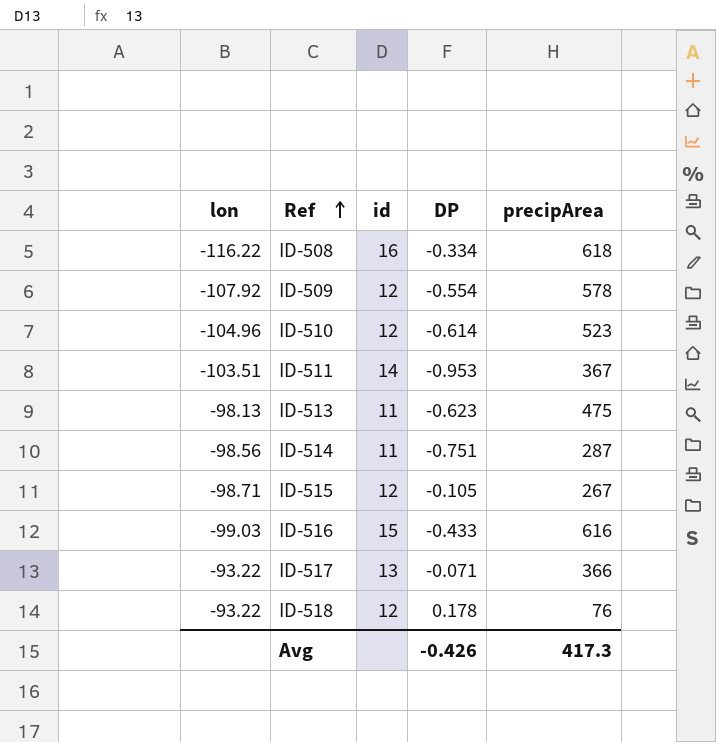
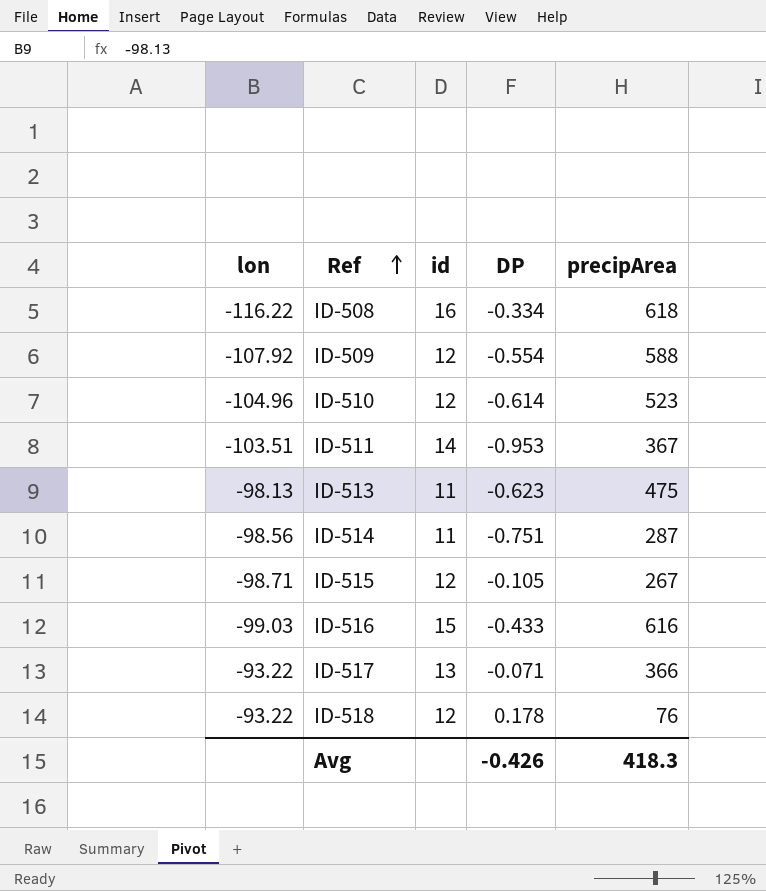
ID-509 | precipArea: 578 -> 588
Avg | precipArea: 417.3 -> 418.3

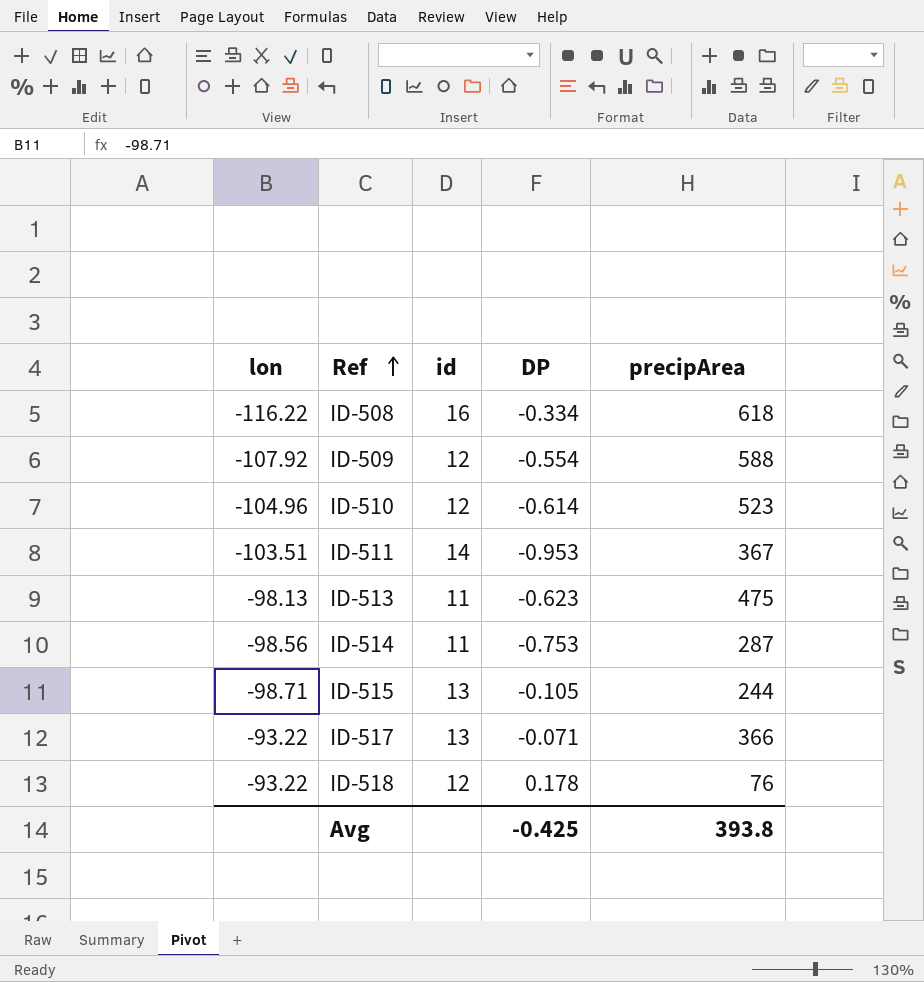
row ID-516: -99.03 | 15 | -0.433 | 616 -> none
ID-514 | DP: -0.751 -> -0.753
ID-515 | id: 12 -> 13
ID-515 | precipArea: 267 -> 244
Avg | DP: -0.426 -> -0.425
Avg | precipArea: 418.3 -> 393.8

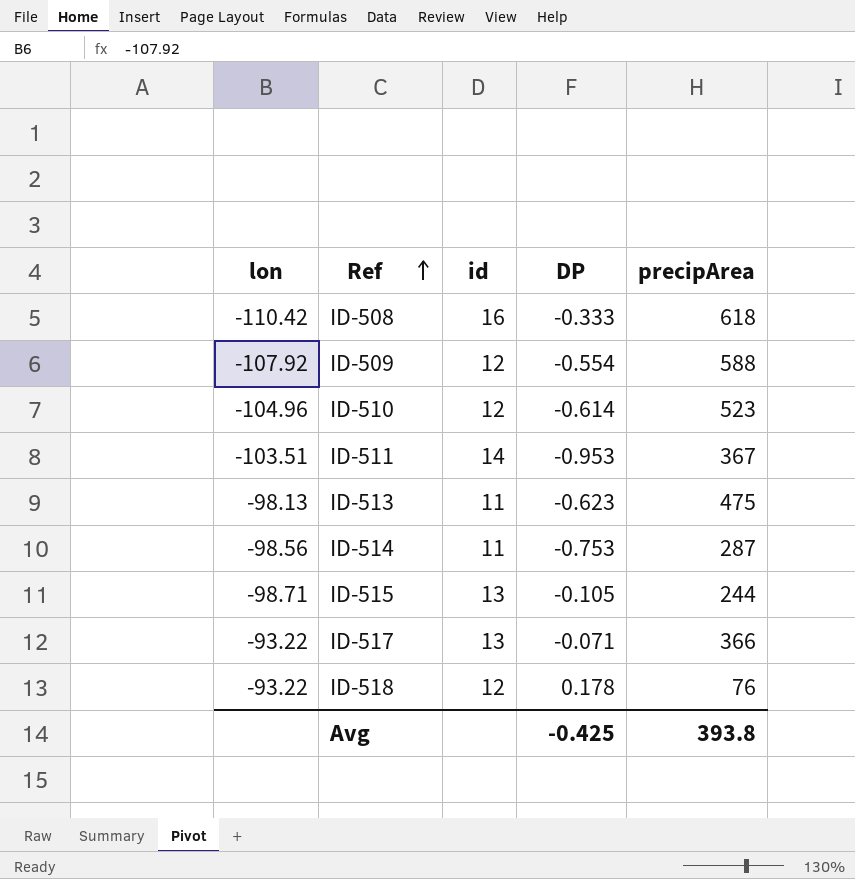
ID-508 | lon: -116.22 -> -110.42
ID-508 | DP: -0.334 -> -0.333

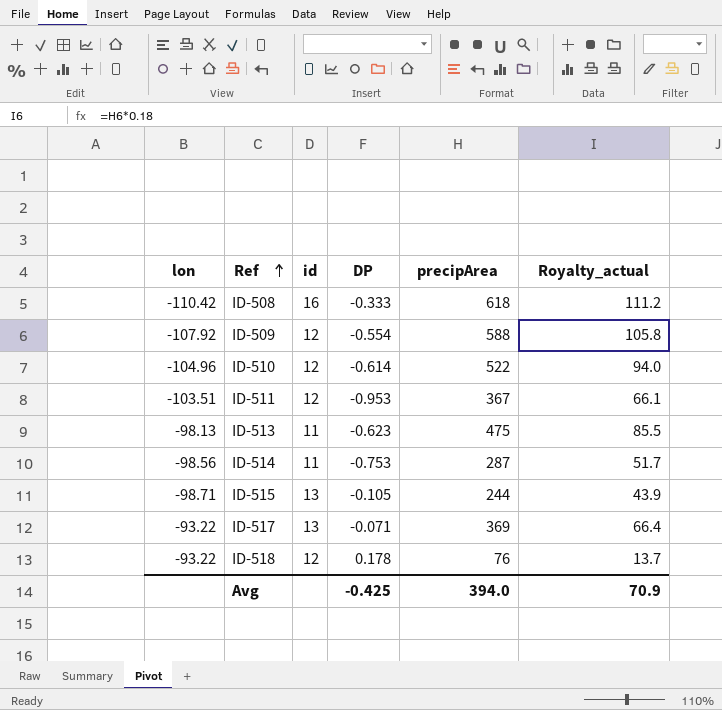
column Royalty_actual | formula: none -> [precipArea] * 0.18
ID-510 | precipArea: 523 -> 522
ID-511 | id: 14 -> 12
ID-517 | precipArea: 366 -> 369
Avg | precipArea: 393.8 -> 394.0

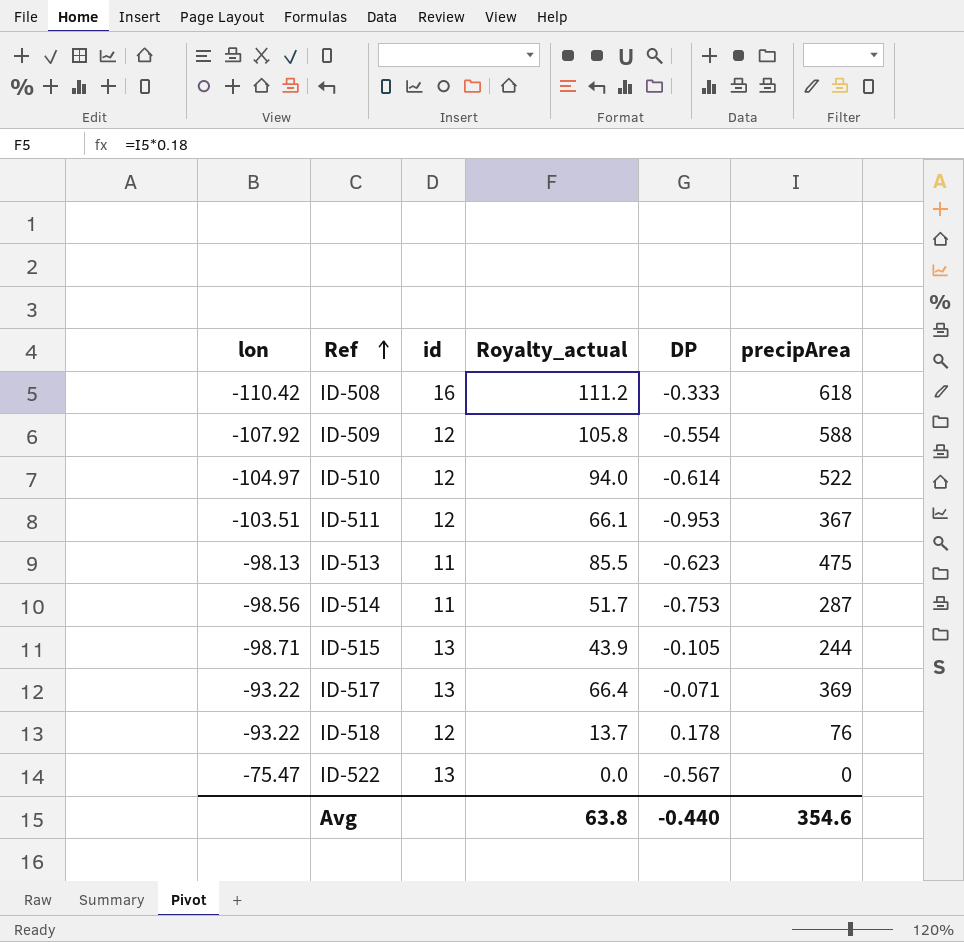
column Royalty_actual | position: 6 -> 4
ID-510 | lon: -104.96 -> -104.97
row ID-522: none -> -75.47 | 13 | 0.0 | -0.567 | 0
Avg | Royalty_actual: 70.9 -> 63.8
Avg | DP: -0.425 -> -0.440
Avg | precipArea: 394.0 -> 354.6

